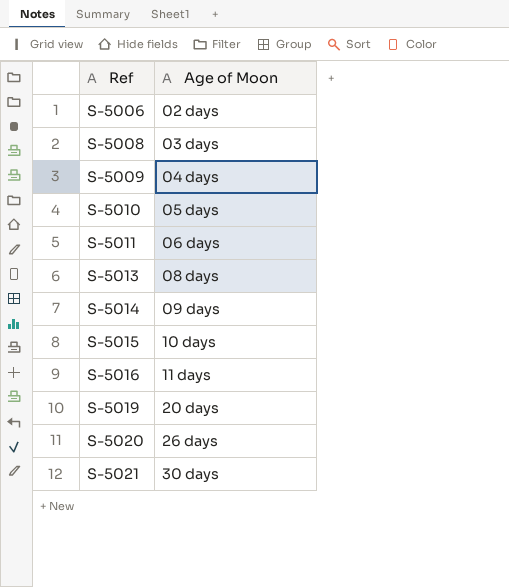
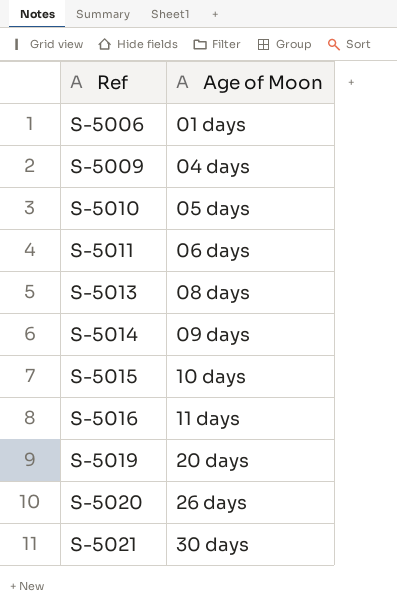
row S-5008: 03 days -> none
S-5006 | Age of Moon: 02 days -> 01 days

